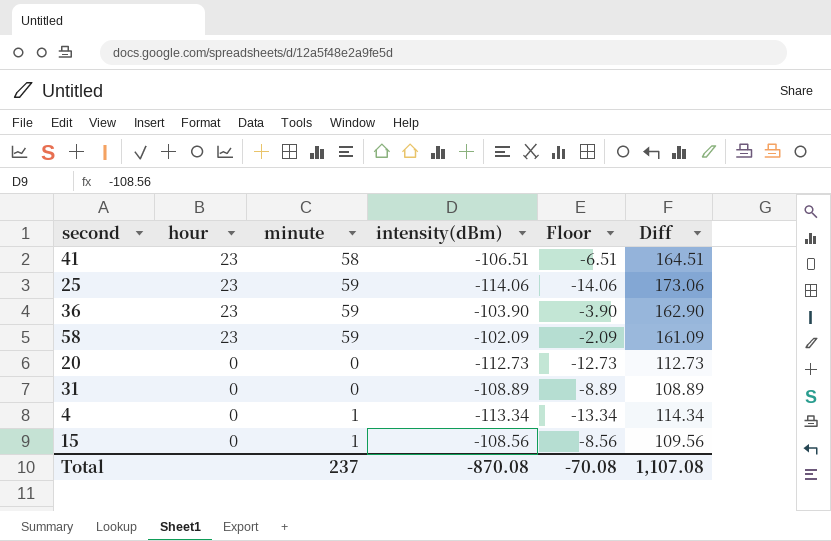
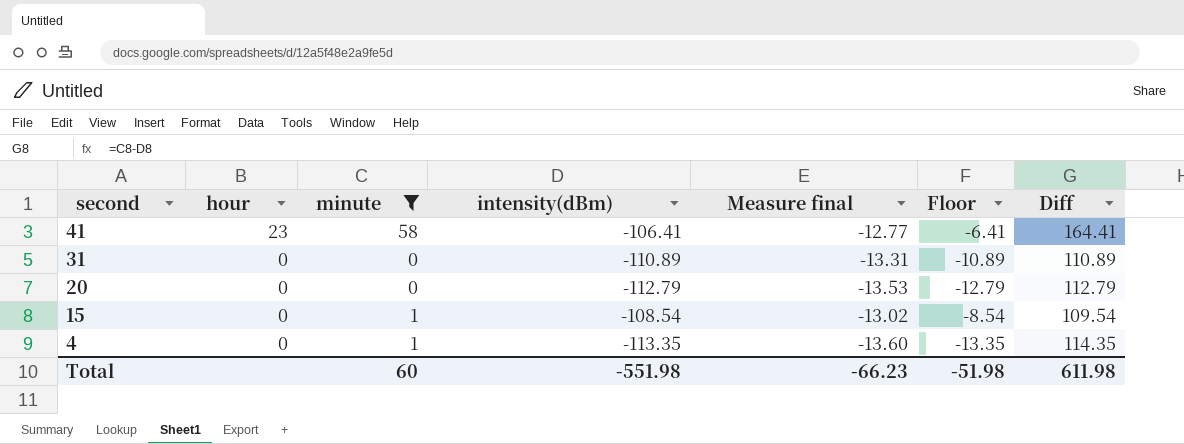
filter: none -> minute != 59
row order: hour descending -> second descending
column Measure final | formula: none -> [intensity(dBm)] * 0.12
41 | intensity(dBm): -106.51 -> -106.41
41 | Floor: -6.51 -> -6.41
41 | Diff: 164.51 -> 164.41
31 | intensity(dBm): -108.89 -> -110.89
31 | Floor: -8.89 -> -10.89
31 | Diff: 108.89 -> 110.89
20 | intensity(dBm): -112.73 -> -112.79
20 | Floor: -12.73 -> -12.79
20 | Diff: 112.73 -> 112.79
15 | intensity(dBm): -108.56 -> -108.54
15 | Floor: -8.56 -> -8.54
15 | Diff: 109.56 -> 109.54
4 | intensity(dBm): -113.34 -> -113.35
4 | Floor: -13.34 -> -13.35
4 | Diff: 114.34 -> 114.35
Total | minute: 237 -> 60
Total | intensity(dBm): -870.08 -> -551.98
Total | Floor: -70.08 -> -51.98
Total | Diff: 1,107.08 -> 611.98

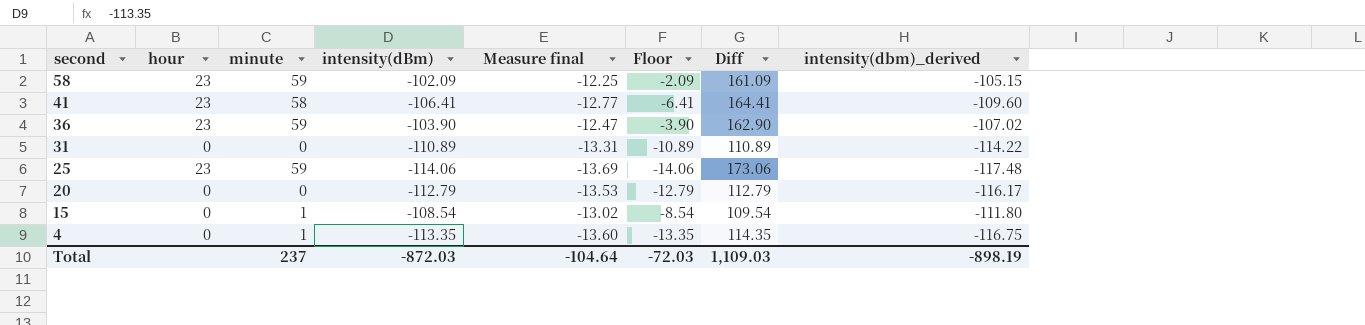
filter: minute != 59 -> none
column intensity(dbm)_derived | formula: none -> [intensity(dBm)] * 1.03
Total | minute: 60 -> 237
Total | intensity(dBm): -551.98 -> -872.03
Total | Measure final: -66.23 -> -104.64
Total | Floor: -51.98 -> -72.03
Total | Diff: 611.98 -> 1,109.03

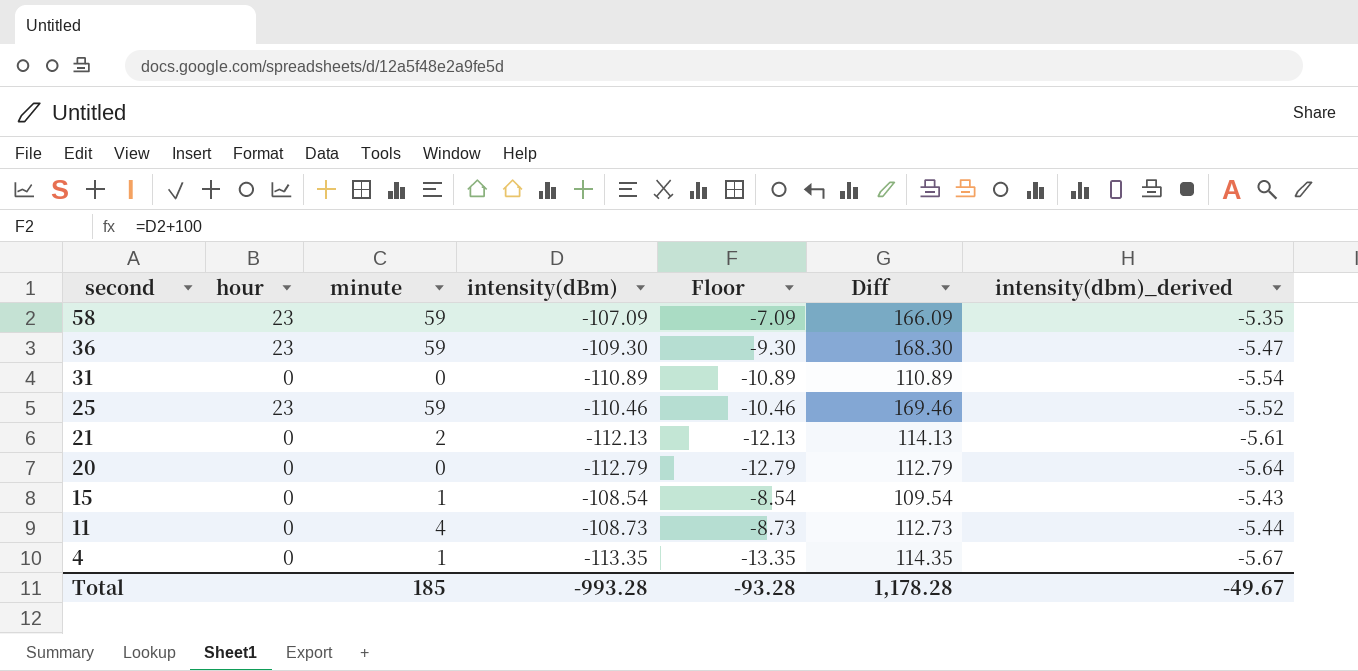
column Measure final | formula: [intensity(dBm)] * 0.12 -> none
column intensity(dbm)_derived | formula: [intensity(dBm)] * 1.03 -> [intensity(dBm)] * 0.05
row 41: 23 | 58 | -106.41 | -12.77 | -6.41 | 164.41 | -109.60 -> none
58 | intensity(dBm): -102.09 -> -107.09
58 | Floor: -2.09 -> -7.09
58 | Diff: 161.09 -> 166.09
36 | intensity(dBm): -103.90 -> -109.30
36 | Floor: -3.90 -> -9.30
36 | Diff: 162.90 -> 168.30
25 | intensity(dBm): -114.06 -> -110.46
25 | Floor: -14.06 -> -10.46
25 | Diff: 173.06 -> 169.46
row 21: none -> 0 | 2 | -112.13 | -12.13 | 114.13 | -5.61
row 11: none -> 0 | 4 | -108.73 | -8.73 | 112.73 | -5.44
Total | minute: 237 -> 185
Total | intensity(dBm): -872.03 -> -993.28
Total | Floor: -72.03 -> -93.28
Total | Diff: 1,109.03 -> 1,178.28
Total | intensity(dbm)_derived: -898.19 -> -49.67

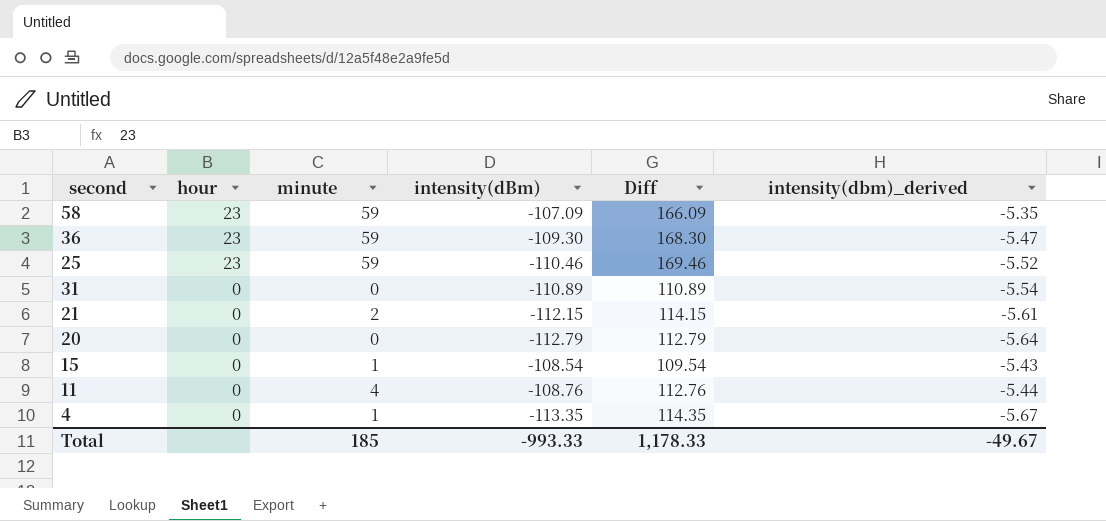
row order: second descending -> hour descending
column Floor | formula: [intensity(dBm)] + 100 -> none
21 | intensity(dBm): -112.13 -> -112.15
21 | Diff: 114.13 -> 114.15
11 | intensity(dBm): -108.73 -> -108.76
11 | Diff: 112.73 -> 112.76
Total | intensity(dBm): -993.28 -> -993.33
Total | Diff: 1,178.28 -> 1,178.33

